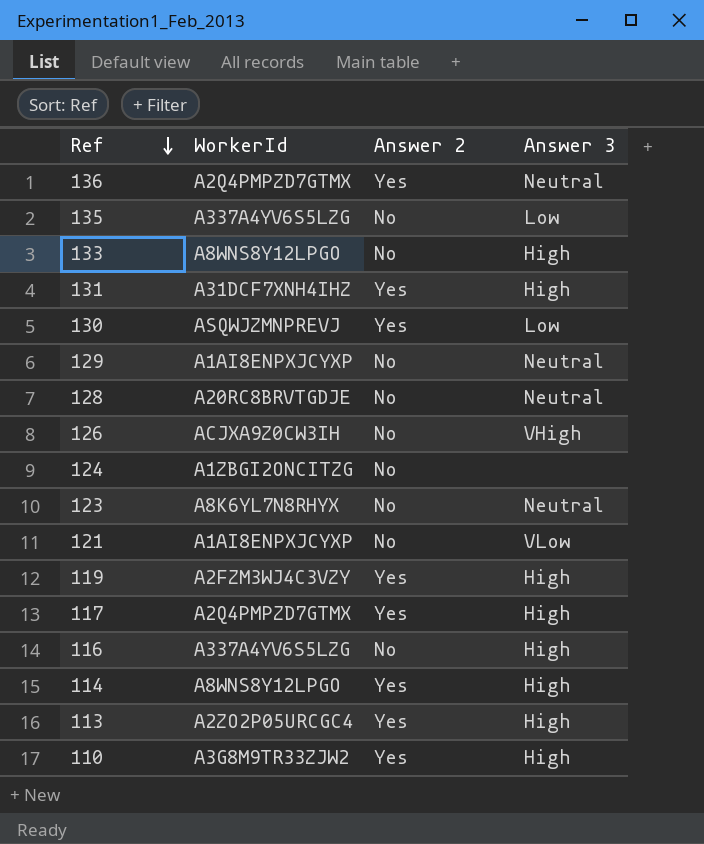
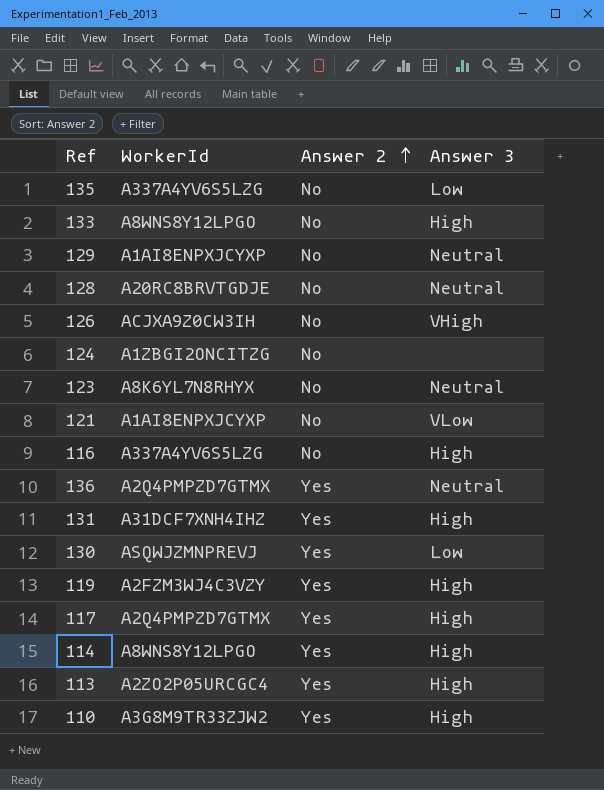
row order: Ref descending -> Answer 2 ascending

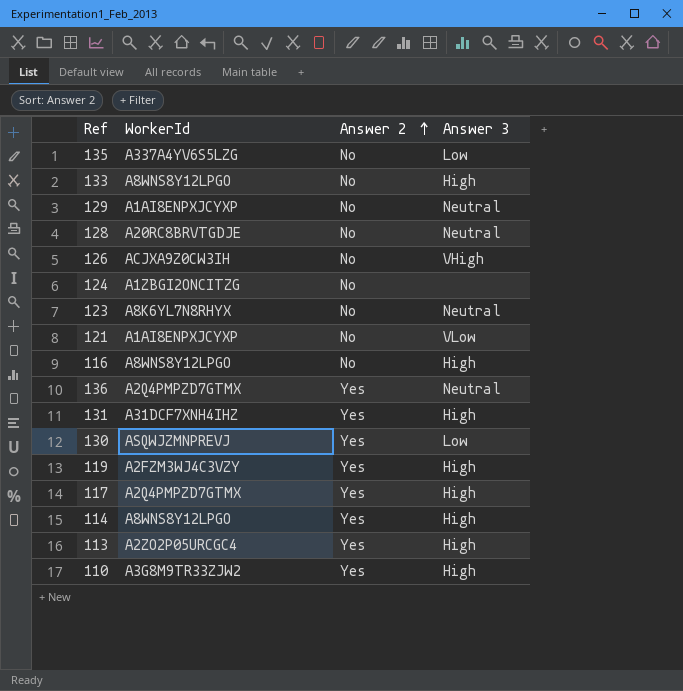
116 | WorkerId: A337A4YV6S5LZG -> A8WNS8Y12LPGO

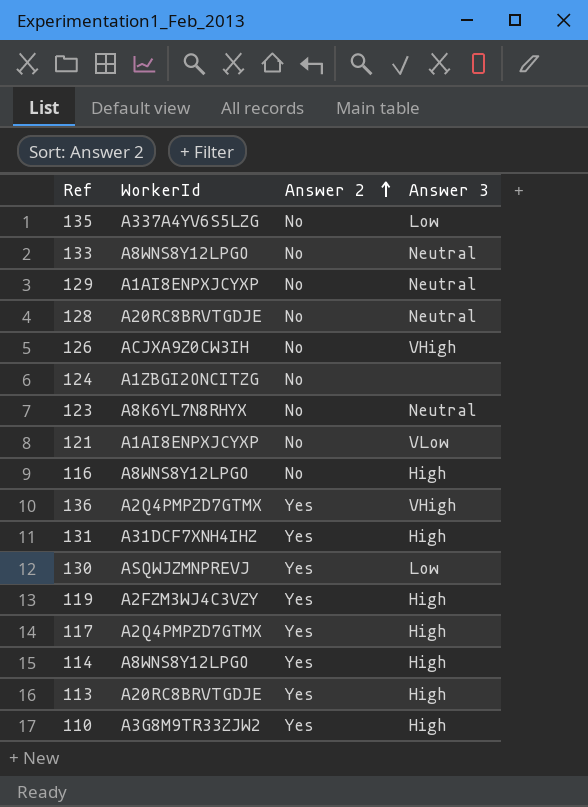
133 | Answer 3: High -> Neutral
136 | Answer 3: Neutral -> VHigh
113 | WorkerId: A2ZO2P05URCGC4 -> A20RC8BRVTGDJE

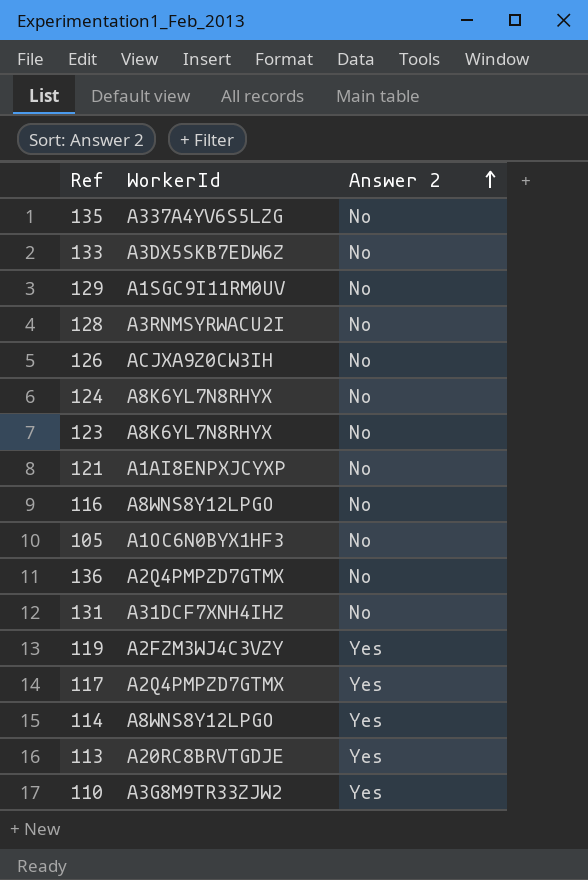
column Answer 3 | position: 4 -> none
row 130: ASQWJZMNPREVJ | Yes | Low -> none
133 | WorkerId: A8WNS8Y12LPGO -> A3DX5SKB7EDW6Z
129 | WorkerId: A1AI8ENPXJCYXP -> A1SGC9I11RM0UV
128 | WorkerId: A20RC8BRVTGDJE -> A3RNMSYRWACU2I
124 | WorkerId: A1ZBGI2ONCITZG -> A8K6YL7N8RHYX
row 105: none -> A1OC6N0BYX1HF3 | No
136 | Answer 2: Yes -> No
131 | Answer 2: Yes -> No

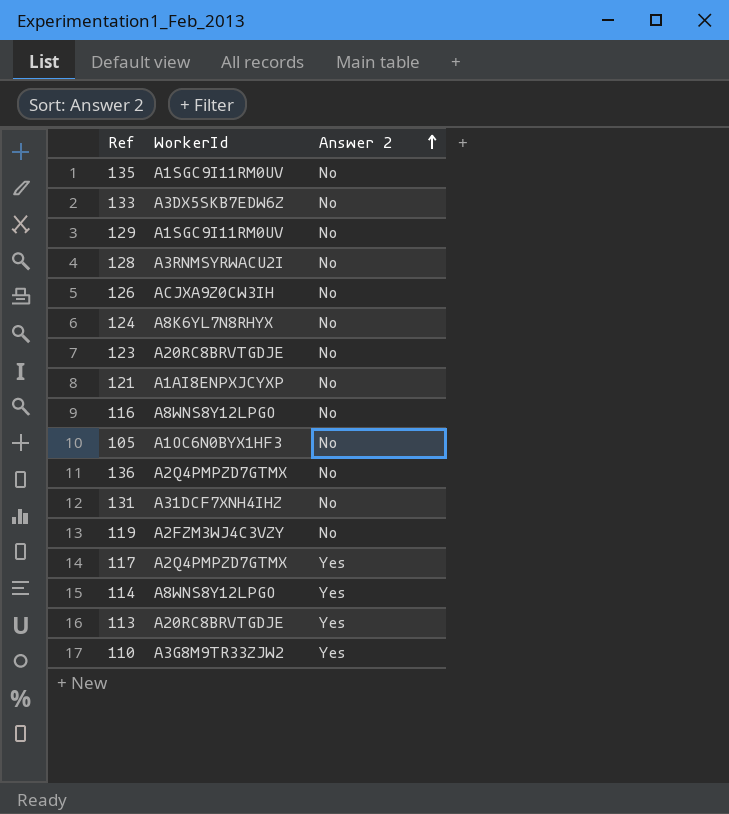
135 | WorkerId: A337A4YV6S5LZG -> A1SGC9I11RM0UV
123 | WorkerId: A8K6YL7N8RHYX -> A20RC8BRVTGDJE
119 | Answer 2: Yes -> No

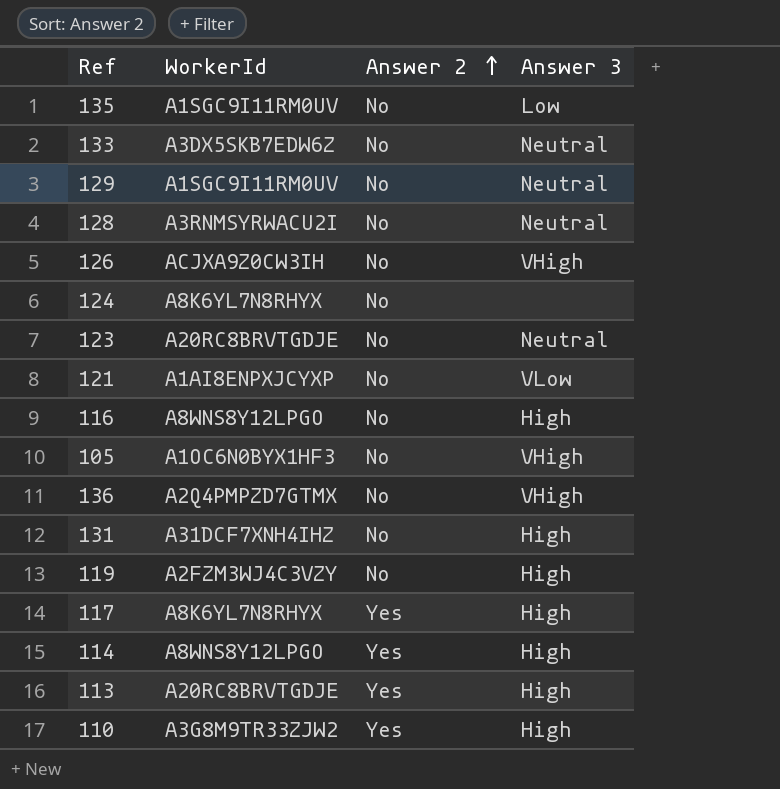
column Answer 3 | position: none -> 4
117 | WorkerId: A2Q4PMPZD7GTMX -> A8K6YL7N8RHYX

